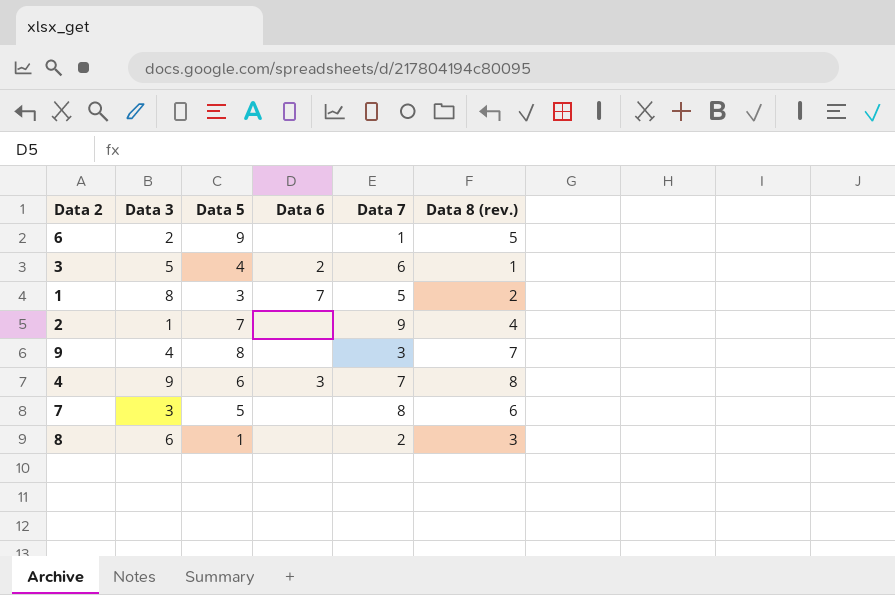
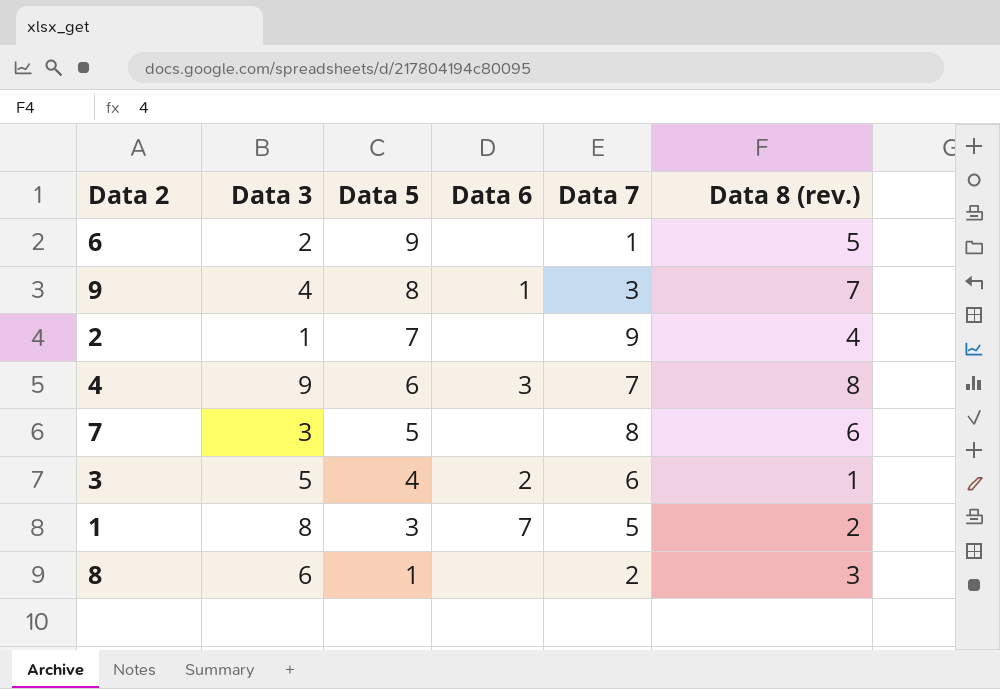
row order: none -> Data 5 descending
9 | Data 6: none -> 1

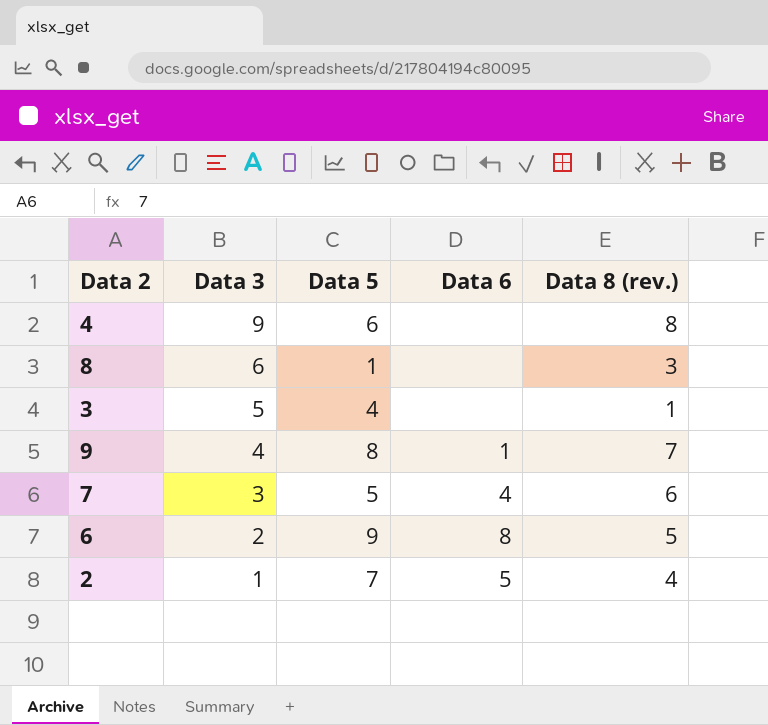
row order: Data 5 descending -> Data 3 descending
column Data 7 | position: 5 -> none
row 1: 8 | 3 | 7 | 5 | 2 -> none
4 | Data 6: 3 -> none
3 | Data 6: 2 -> none
7 | Data 6: none -> 4
6 | Data 6: none -> 8
2 | Data 6: none -> 5

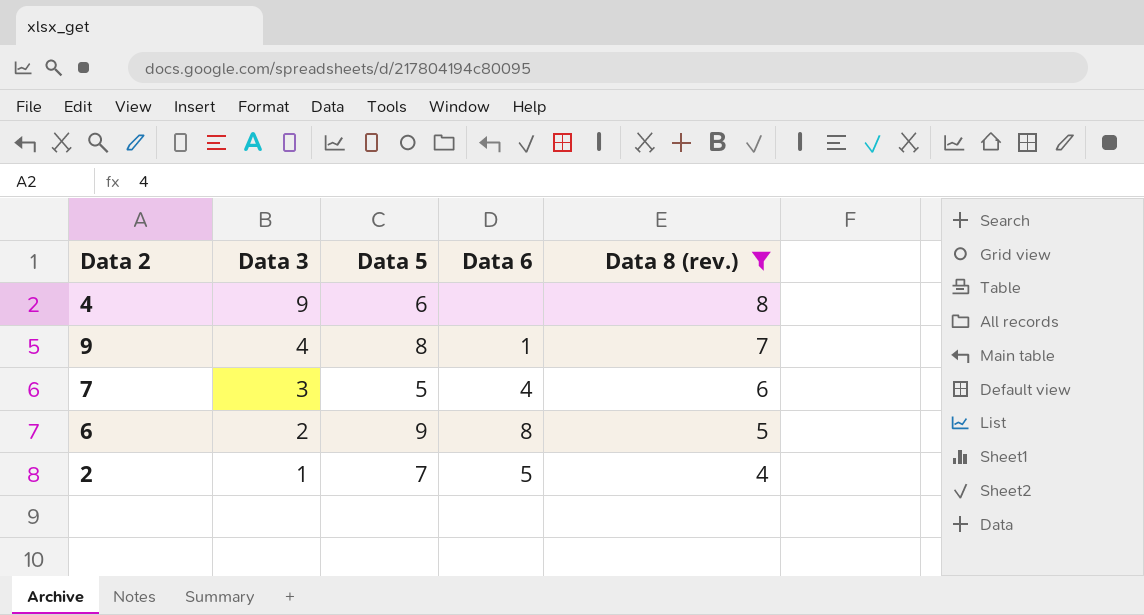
filter: none -> Data 8 (rev.) >= 4

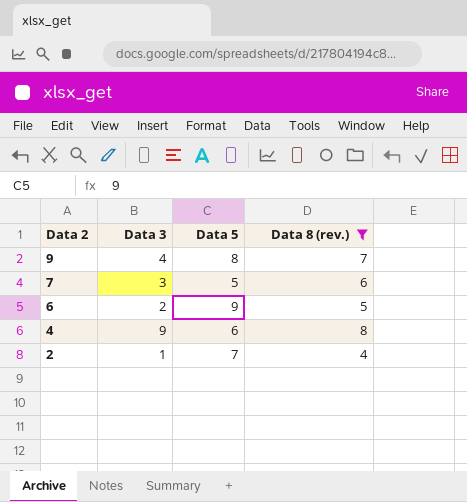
row order: Data 3 descending -> Data 2 descending
column Data 6 | position: 4 -> none

